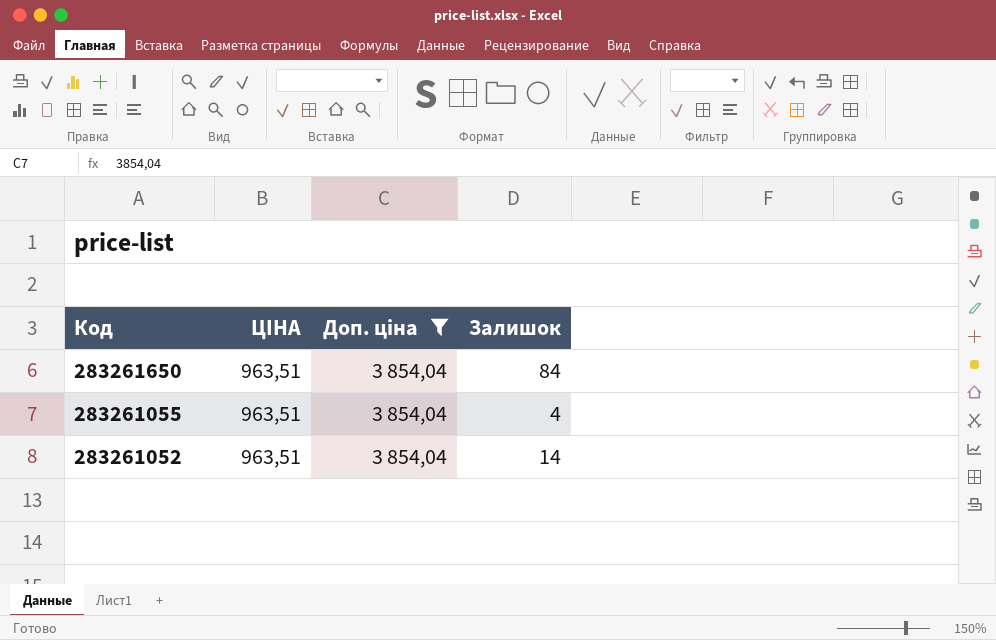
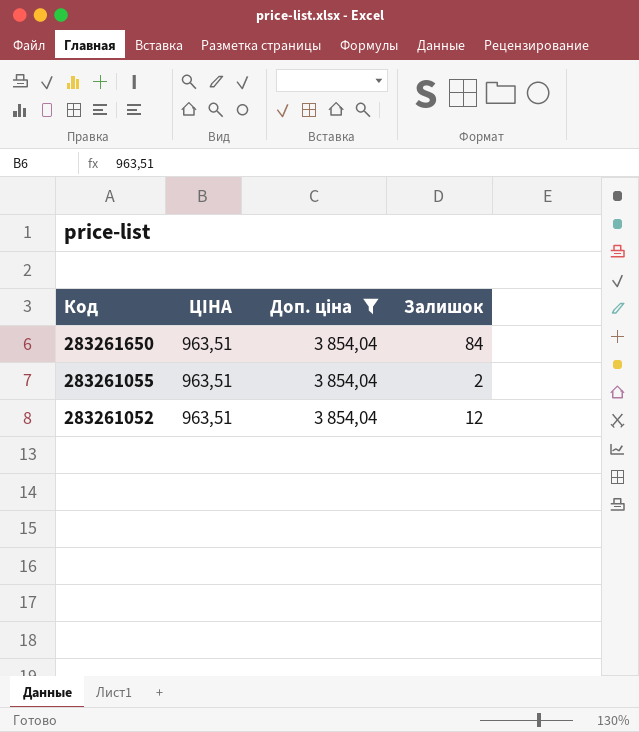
283261055 | Залишок: 4 -> 2
283261052 | Залишок: 14 -> 12

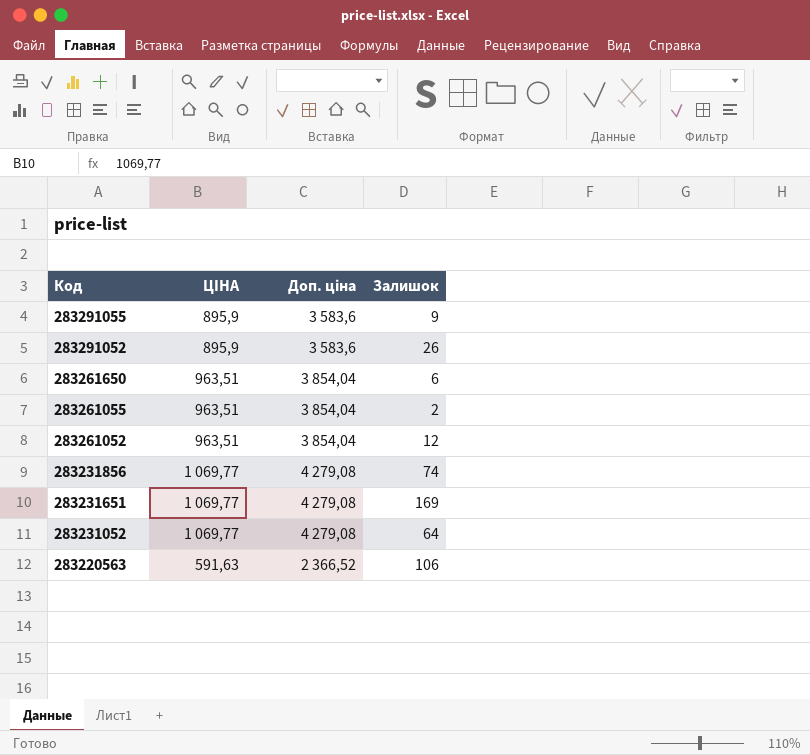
filter: Доп. ціна = 3 854,04 -> none
283261650 | Залишок: 84 -> 6

